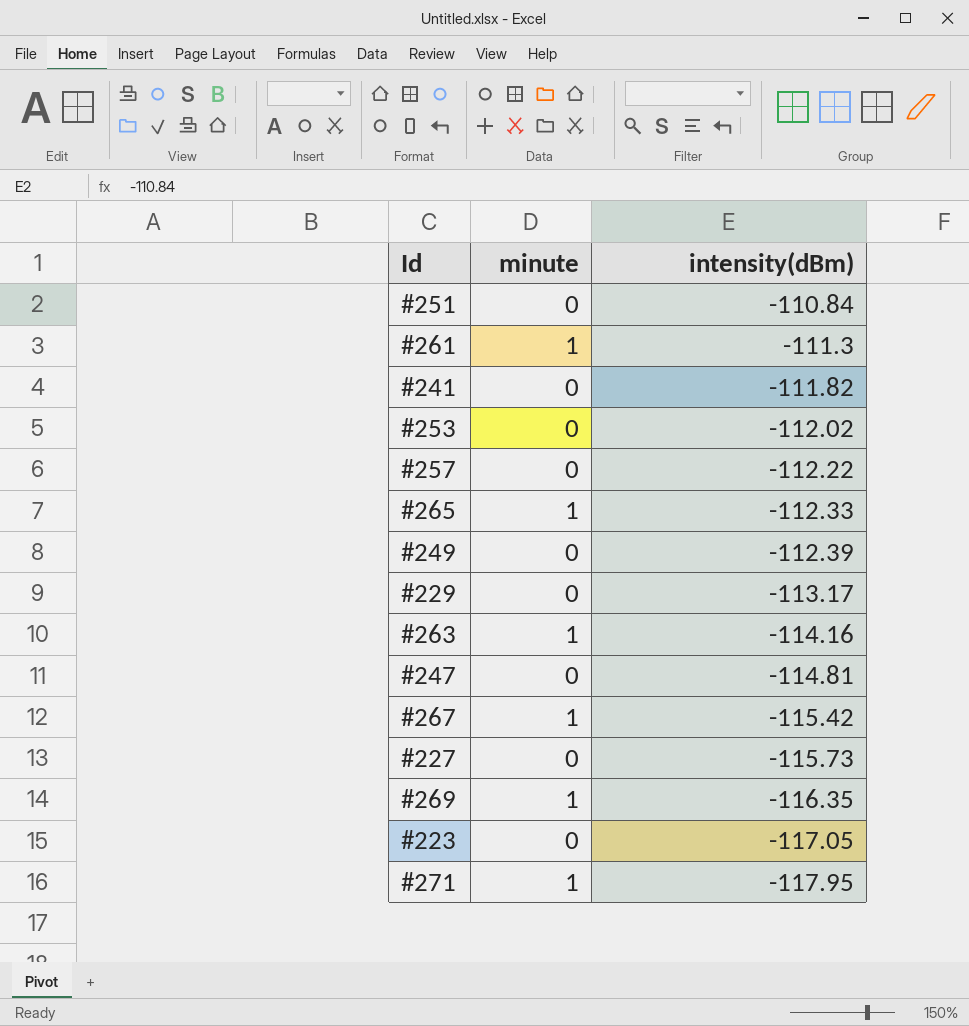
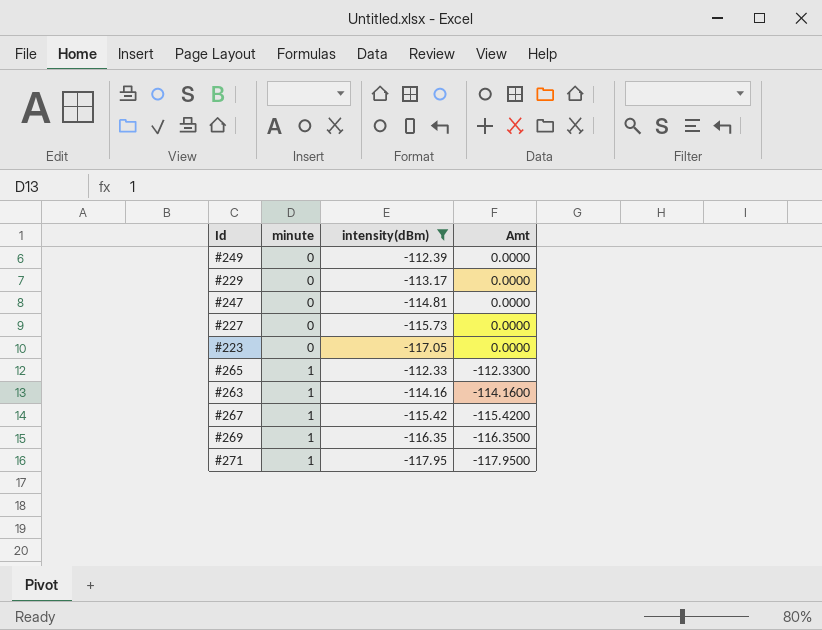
filter: none -> intensity(dBm) <= -112.33
row order: intensity(dBm) descending -> minute ascending
column Amt | formula: none -> [minute] * [intensity(dBm)]

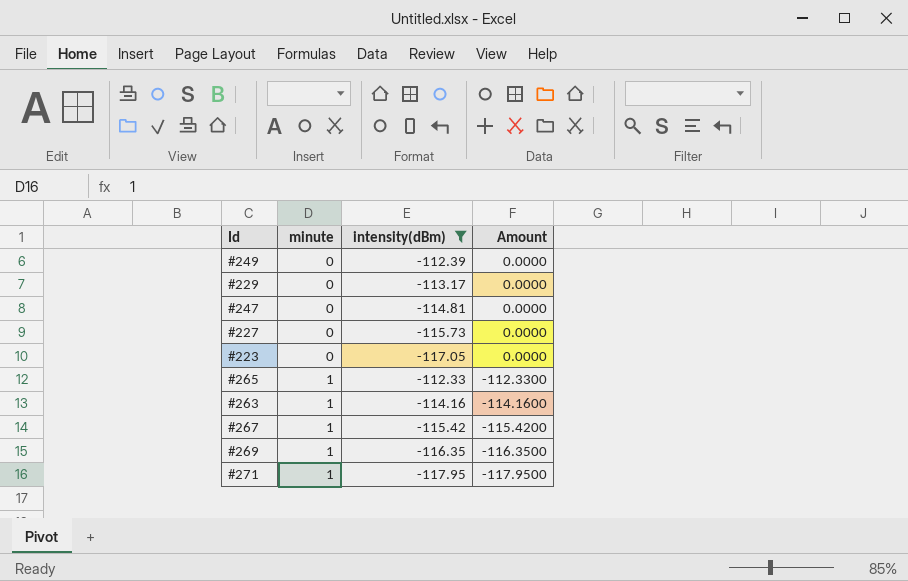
column name: Amt -> Amount

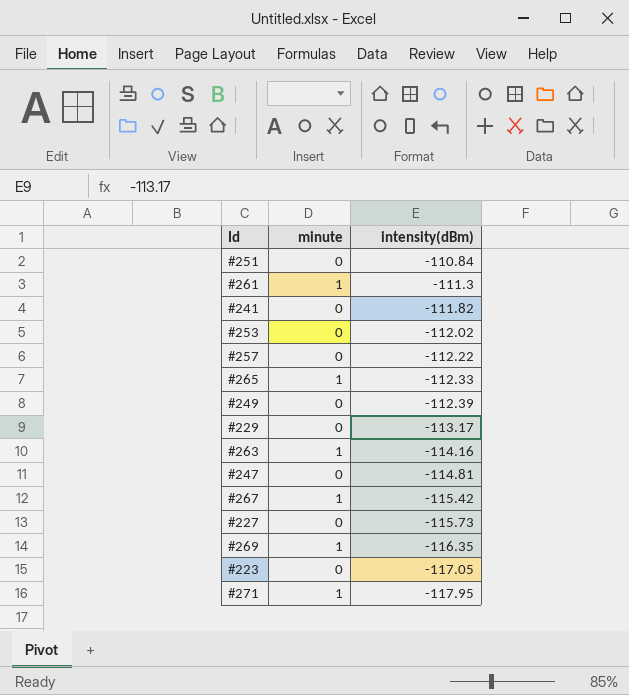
filter: intensity(dBm) <= -112.33 -> none
row order: minute ascending -> intensity(dBm) descending
column Amount | formula: [minute] * [intensity(dBm)] -> none

